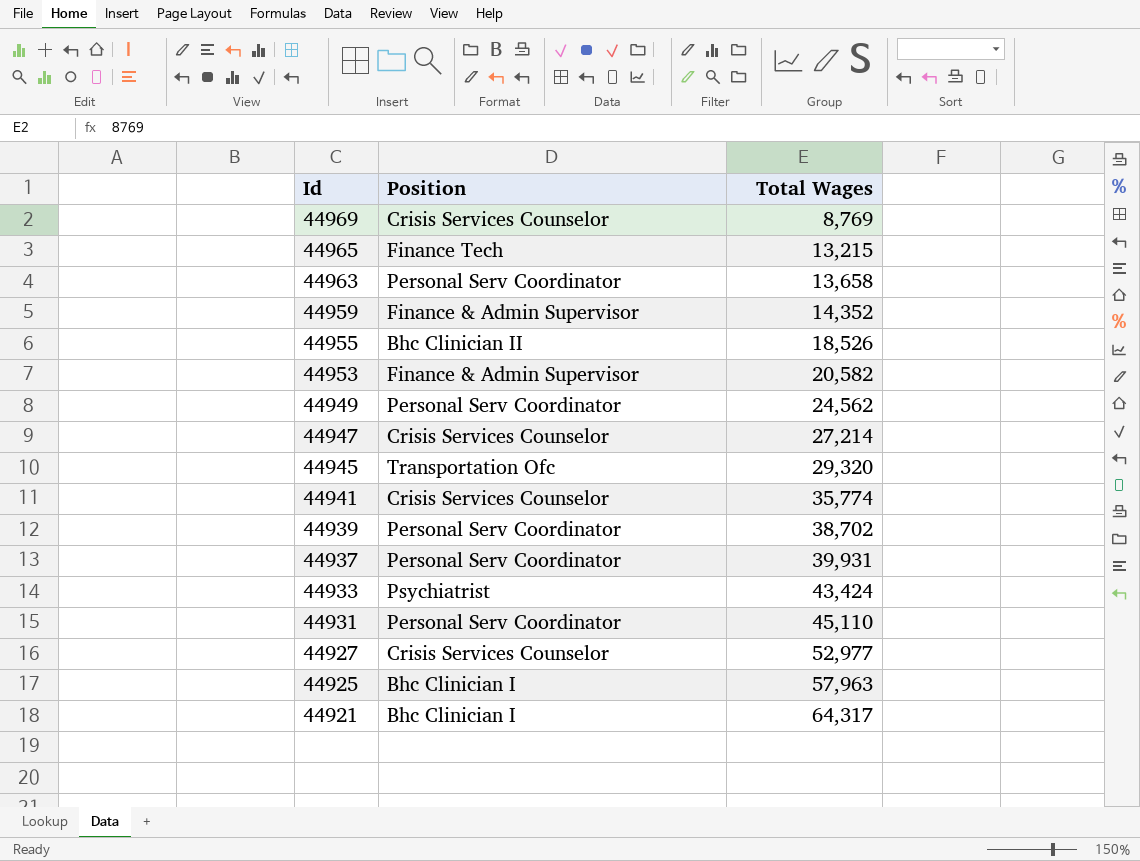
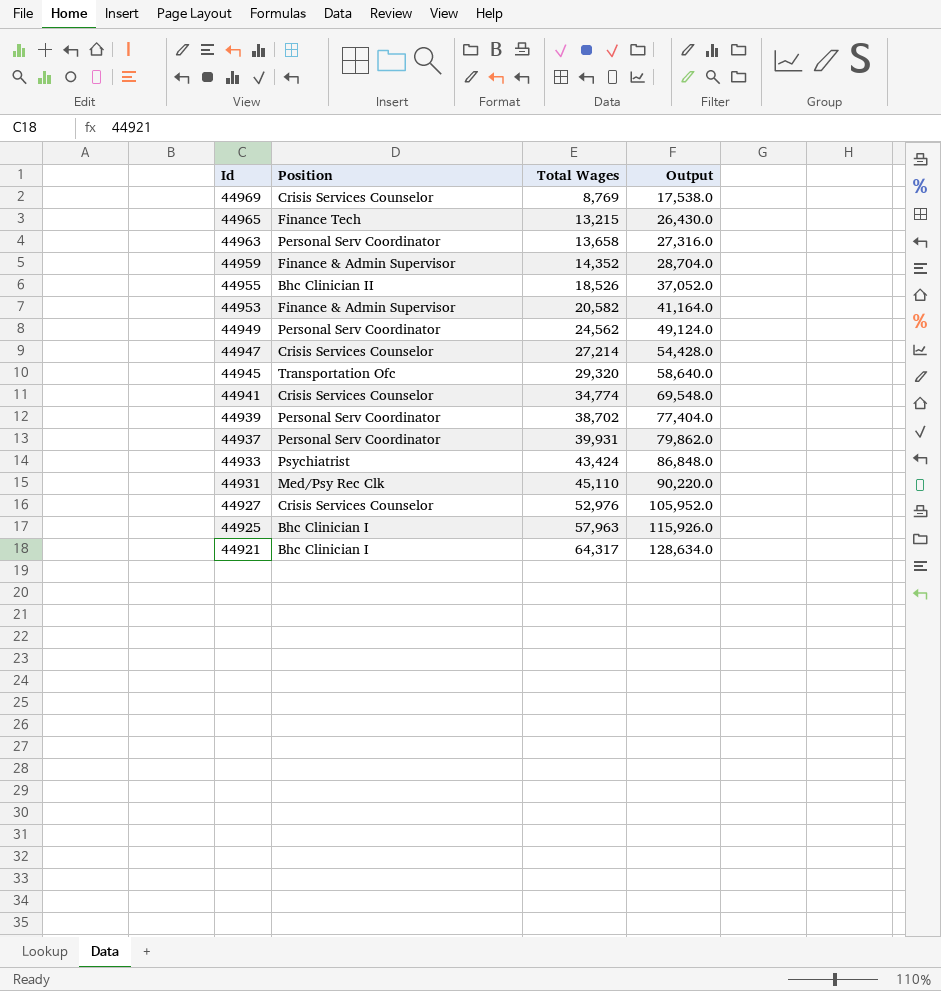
column Output | formula: none -> [Total Wages] * 2
44941 | Total Wages: 35,774 -> 34,774
44931 | Position: Personal Serv Coordinator -> Med/Psy Rec Clk
44927 | Total Wages: 52,977 -> 52,976

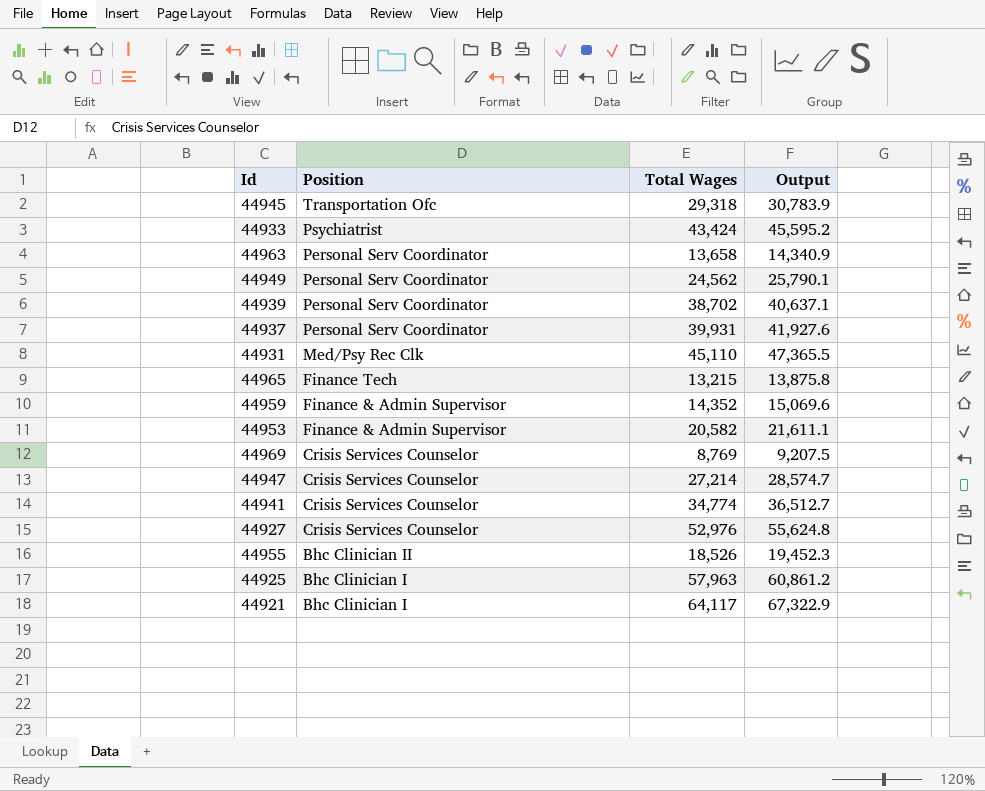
row order: Id descending -> Position descending
column Output | formula: [Total Wages] * 2 -> [Total Wages] * 1.05
44945 | Total Wages: 29,320 -> 29,318
44921 | Total Wages: 64,317 -> 64,117

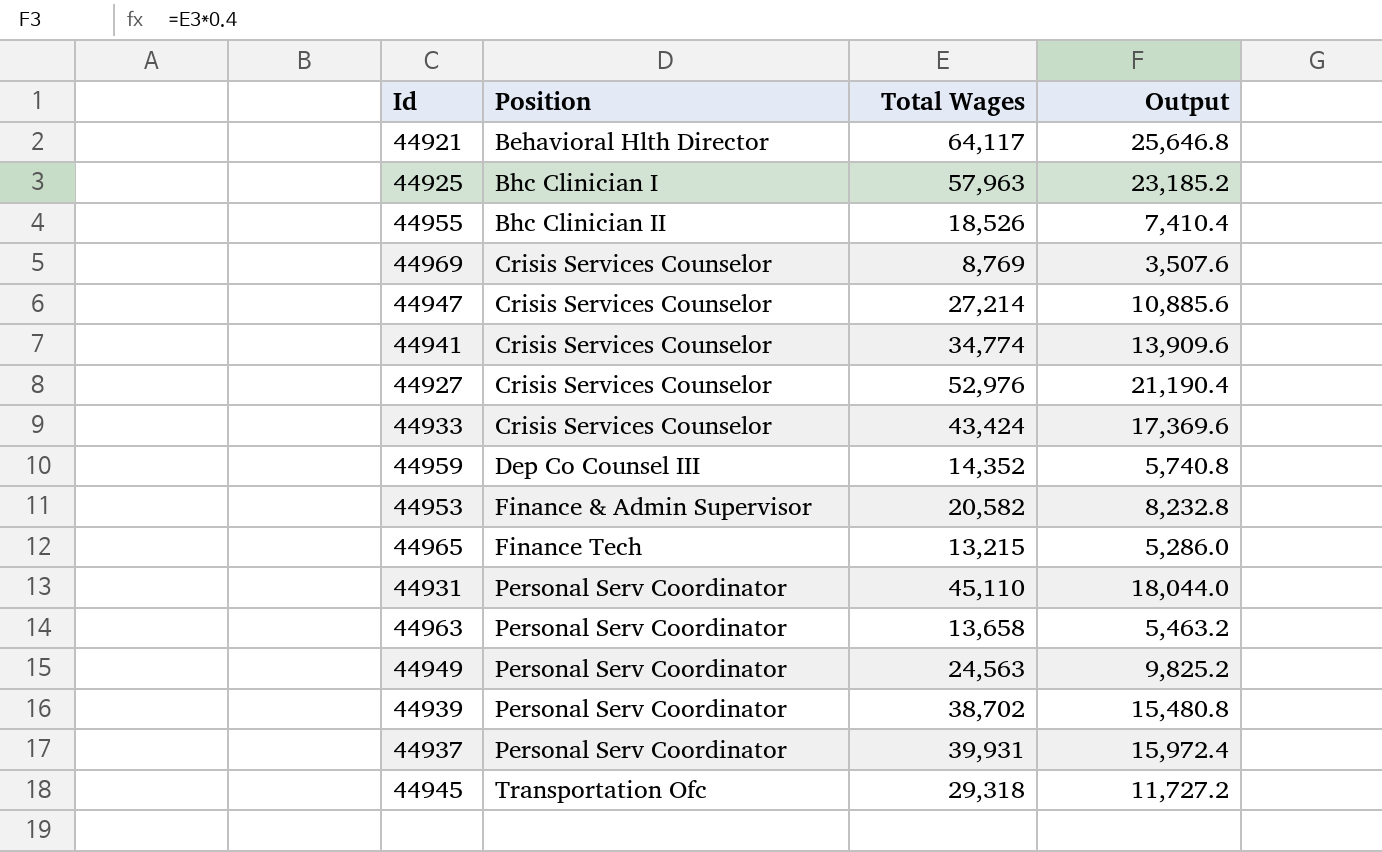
row order: Position descending -> Position ascending
column Output | formula: [Total Wages] * 1.05 -> [Total Wages] * 0.4
44921 | Position: Bhc Clinician I -> Behavioral Hlth Director
44933 | Position: Psychiatrist -> Crisis Services Counselor
44959 | Position: Finance & Admin Supervisor -> Dep Co Counsel III
44931 | Position: Med/Psy Rec Clk -> Personal Serv Coordinator
44949 | Total Wages: 24,562 -> 24,563

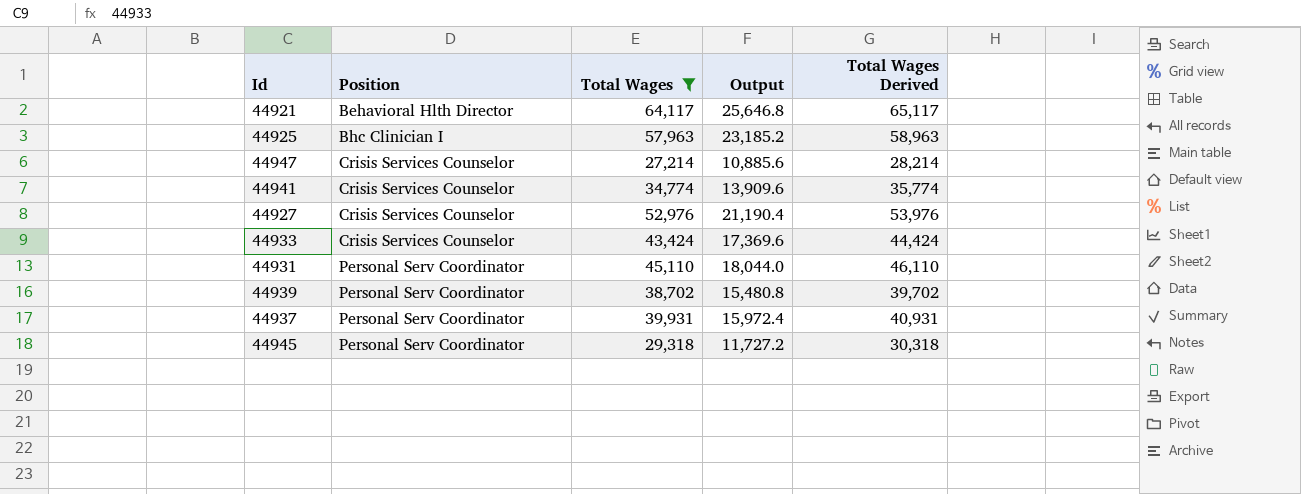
filter: none -> Total Wages >= 27,214
column Total Wages Derived | formula: none -> [Total Wages] + 1000
44945 | Position: Transportation Ofc -> Personal Serv Coordinator

